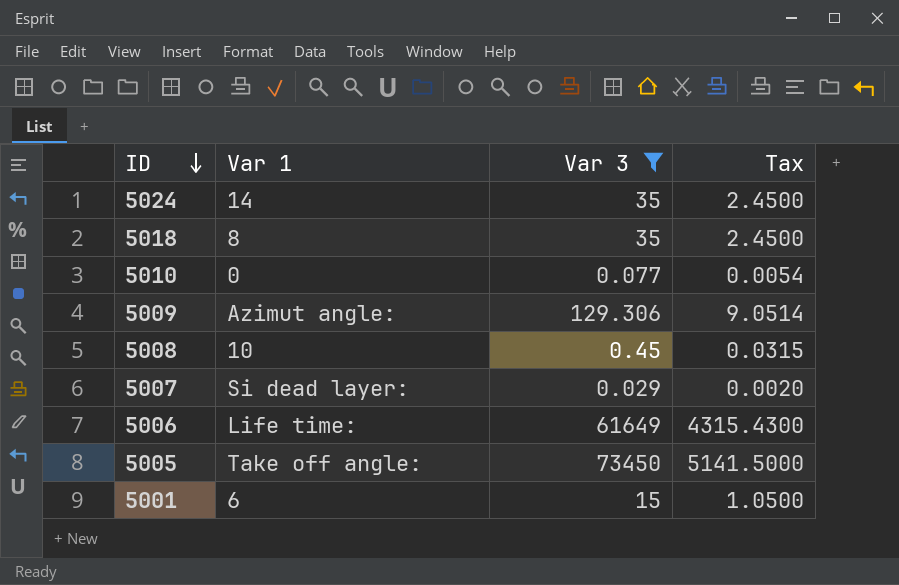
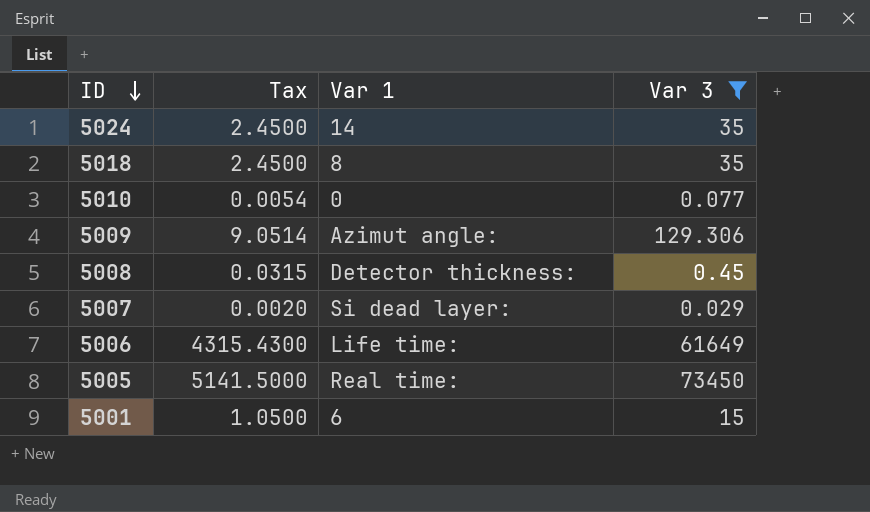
column Tax | position: 4 -> 2
5008 | Var 1: 10 -> Detector thickness:
5005 | Var 1: Take off angle: -> Real time:

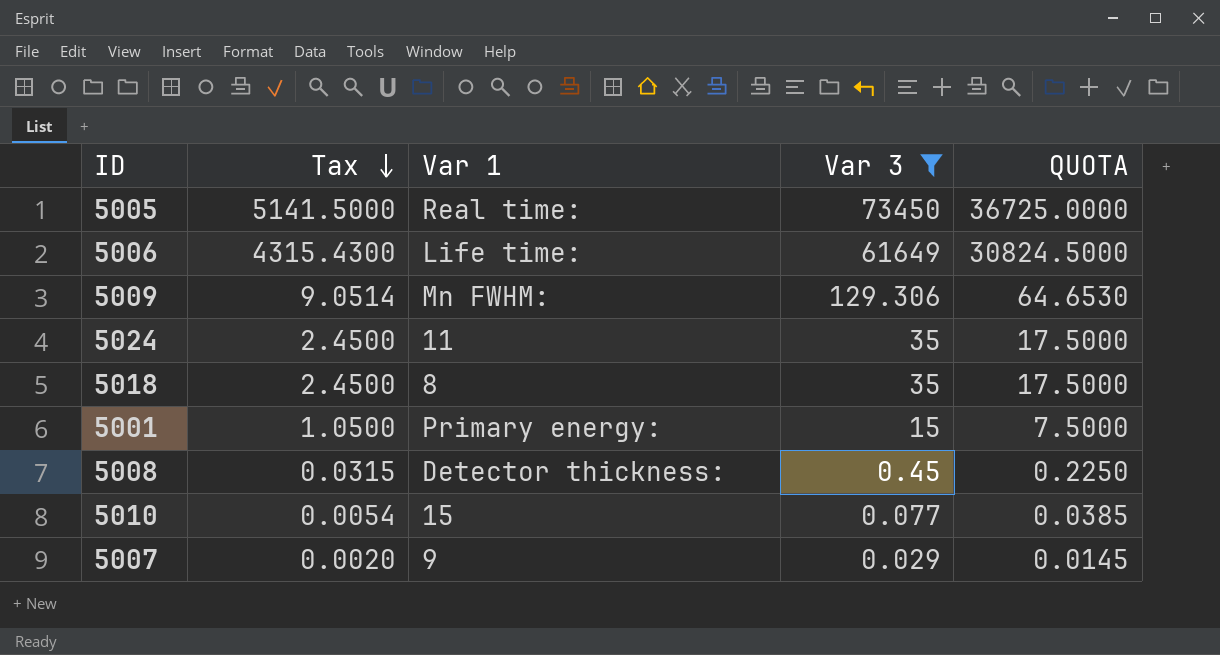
row order: ID descending -> Tax descending
column QUOTA | formula: none -> [Var 3] * 0.5
5009 | Var 1: Azimut angle: -> Mn FWHM:
5024 | Var 1: 14 -> 11
5001 | Var 1: 6 -> Primary energy:
5010 | Var 1: 0 -> 15
5007 | Var 1: Si dead layer: -> 9

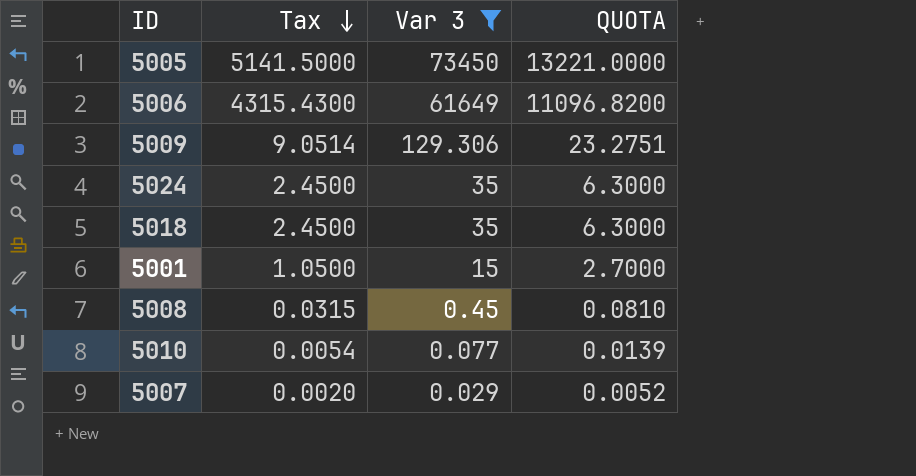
column Var 1 | position: 3 -> none
column QUOTA | formula: [Var 3] * 0.5 -> [Var 3] * 0.18

